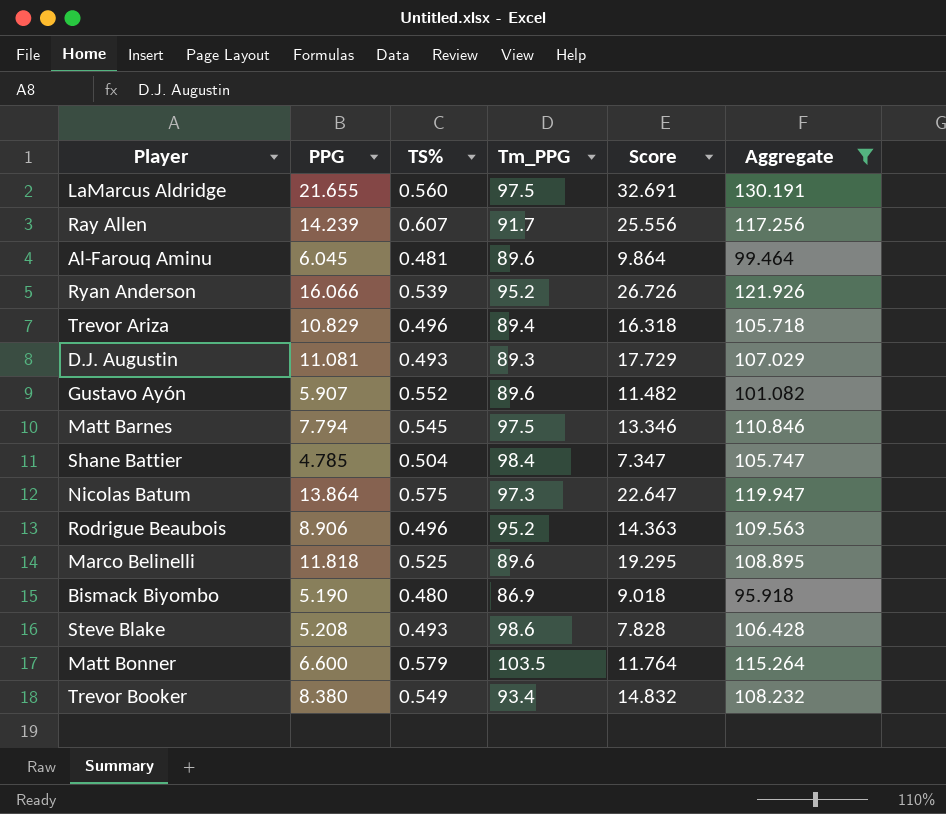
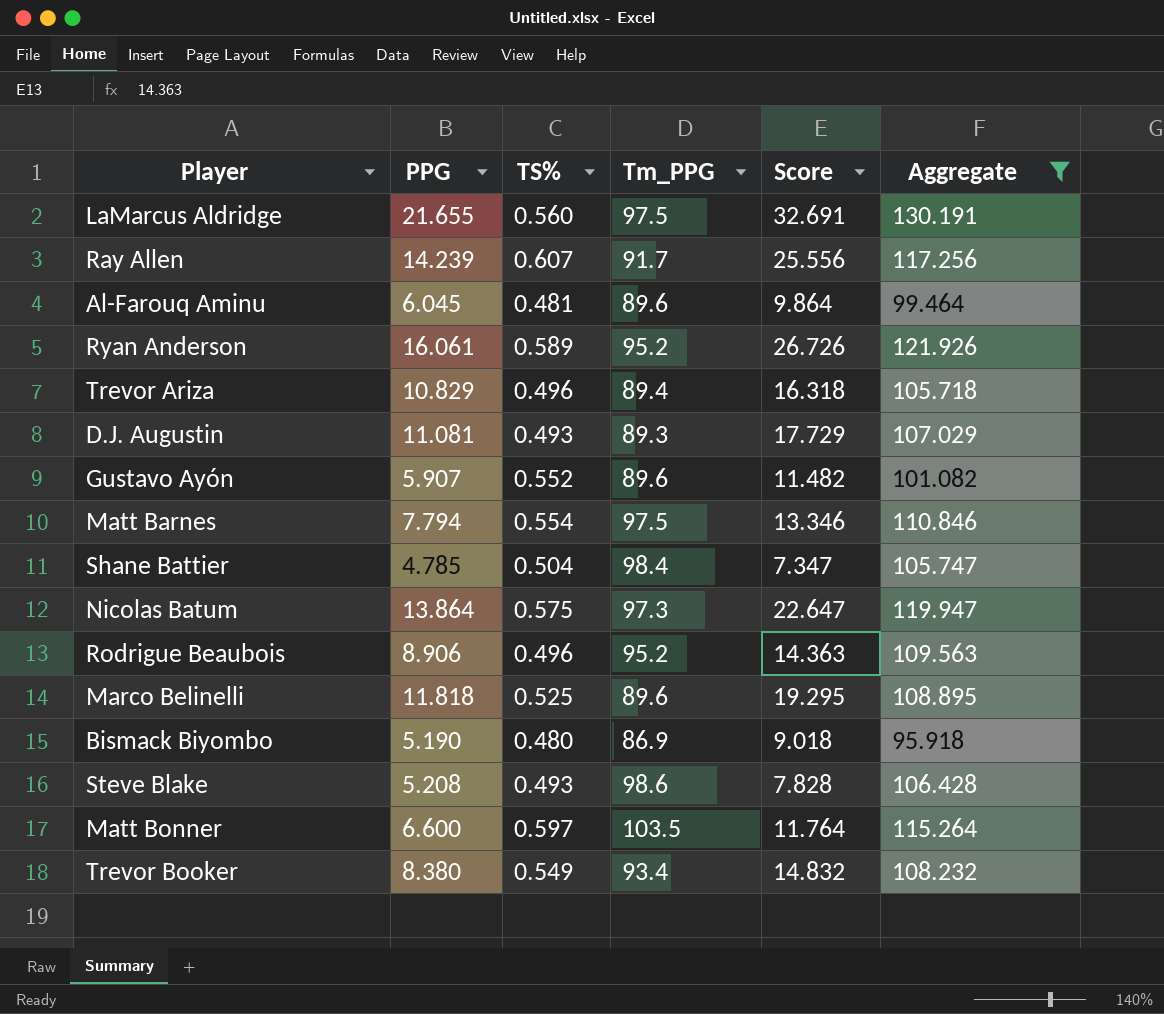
Ryan Anderson | PPG: 16.066 -> 16.061
Ryan Anderson | TS%: 0.539 -> 0.589
Matt Barnes | TS%: 0.545 -> 0.554
Matt Bonner | TS%: 0.579 -> 0.597

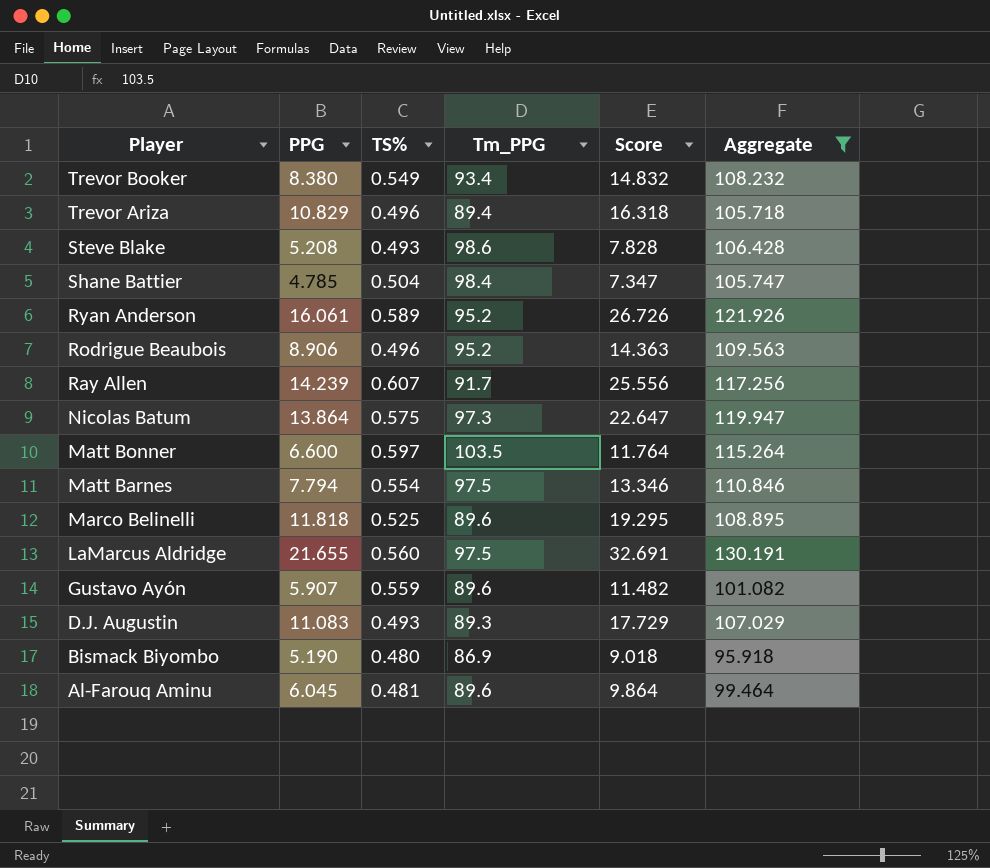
row order: none -> Player descending
Gustavo Ayón | TS%: 0.552 -> 0.559
D.J. Augustin | PPG: 11.081 -> 11.083

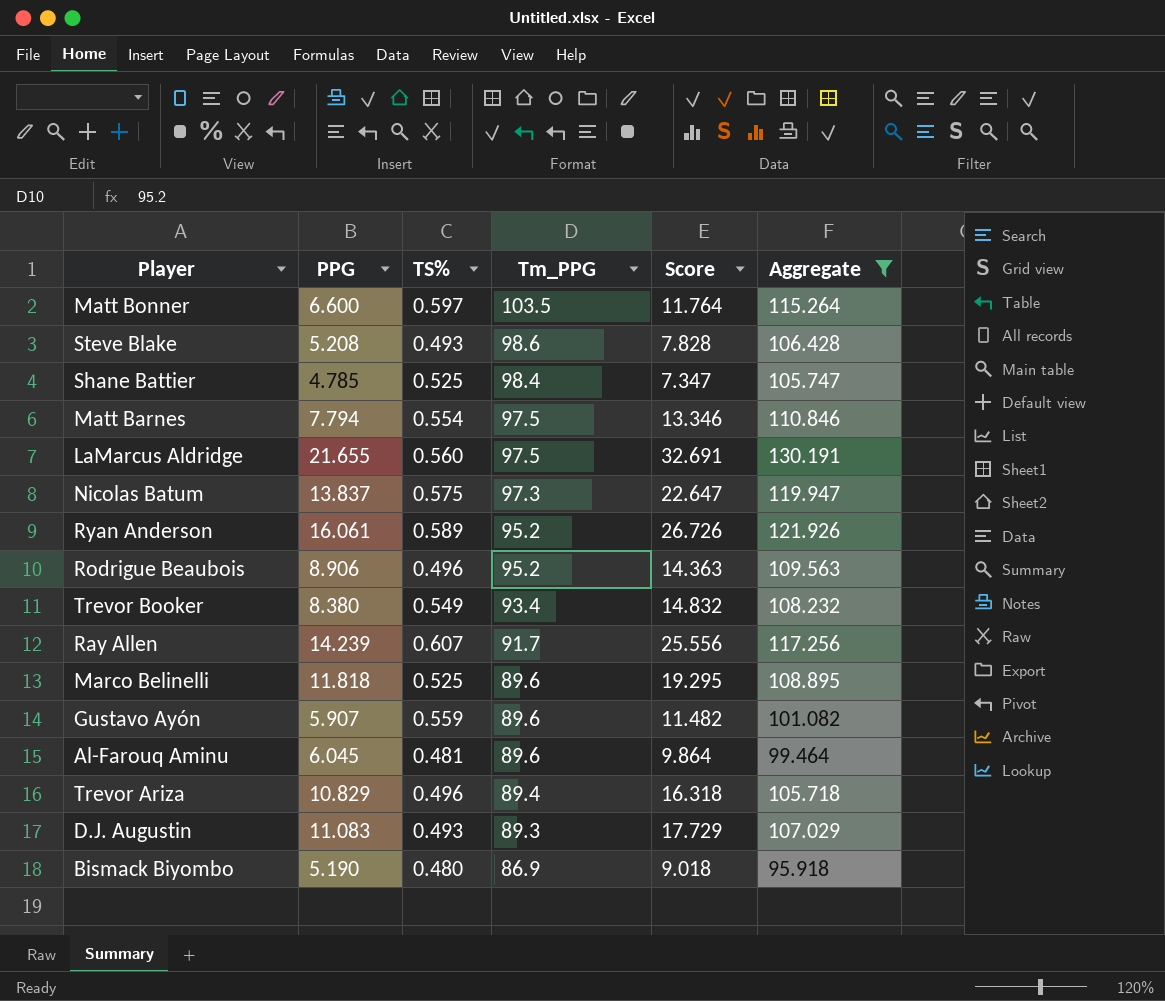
row order: Player descending -> Tm_PPG descending
Shane Battier | TS%: 0.504 -> 0.525
Nicolas Batum | PPG: 13.864 -> 13.837

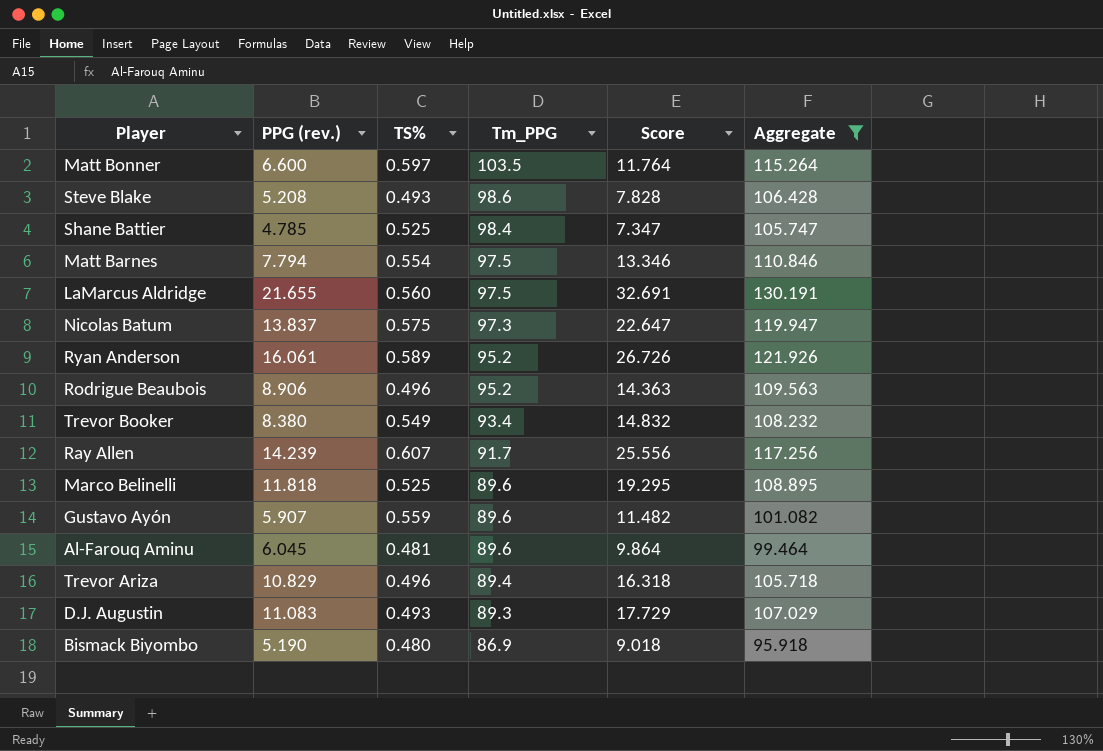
column name: PPG -> PPG (rev.)

